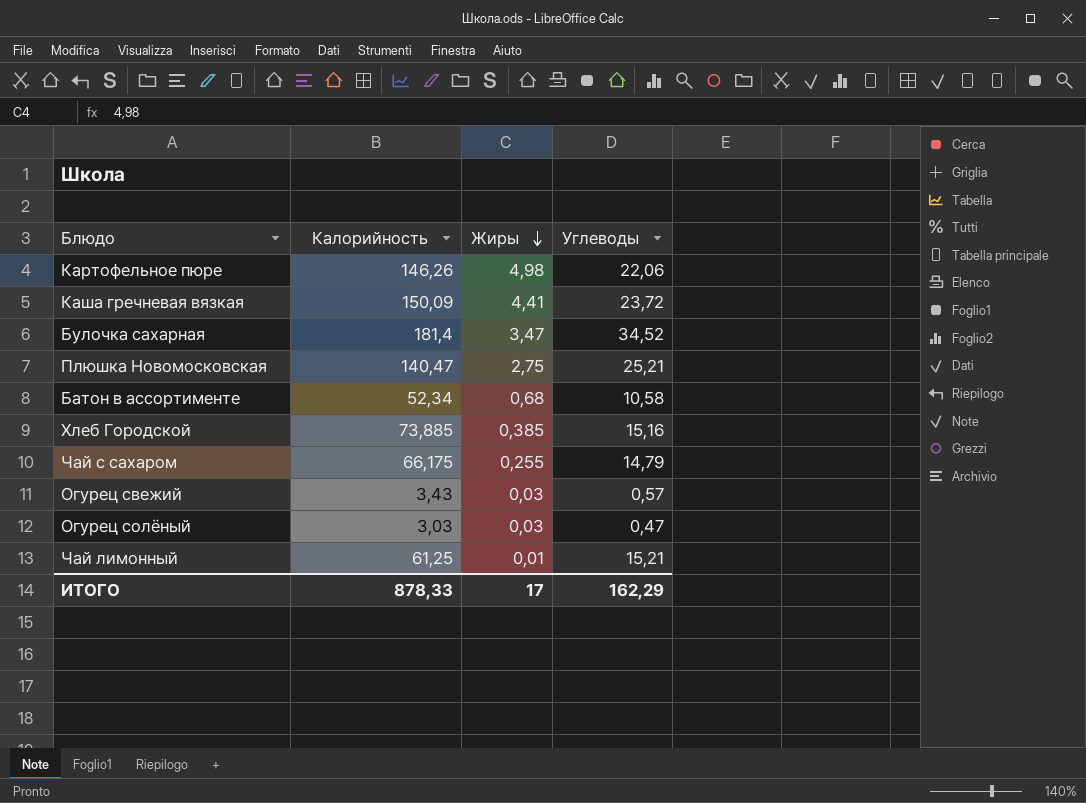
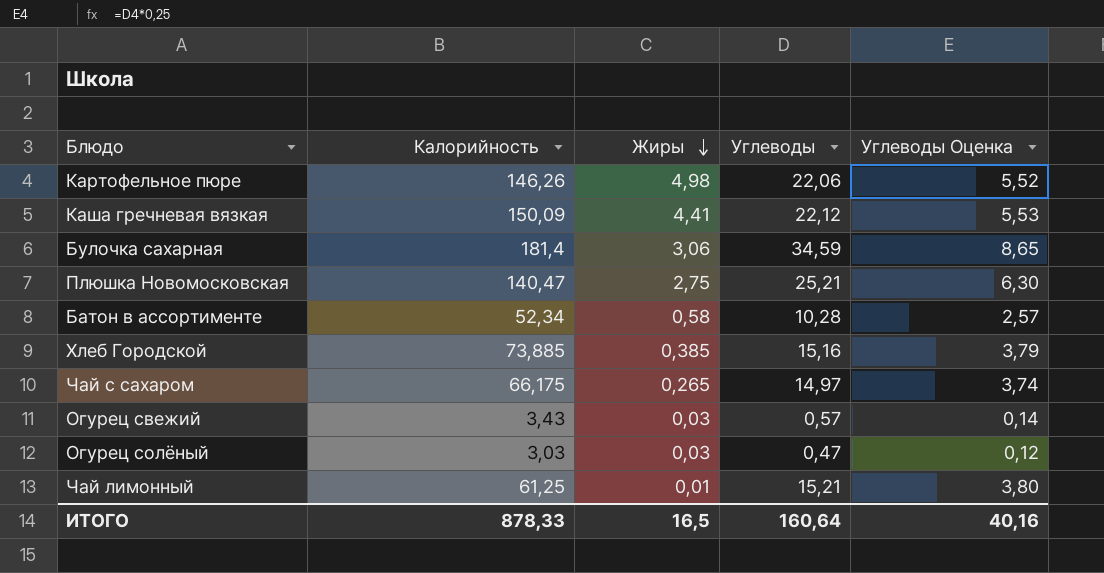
column Углеводы Оценка | formula: none -> [Углеводы] * 0,25
Каша гречневая вязкая | Углеводы: 23,72 -> 22,12
Булочка сахарная | Жиры: 3,47 -> 3,06
Булочка сахарная | Углеводы: 34,52 -> 34,59
Батон в ассортименте | Жиры: 0,68 -> 0,58
Батон в ассортименте | Углеводы: 10,58 -> 10,28
Чай с сахаром | Жиры: 0,255 -> 0,265
Чай с сахаром | Углеводы: 14,79 -> 14,97
ИТОГО | Жиры: 17 -> 16,5
ИТОГО | Углеводы: 162,29 -> 160,64

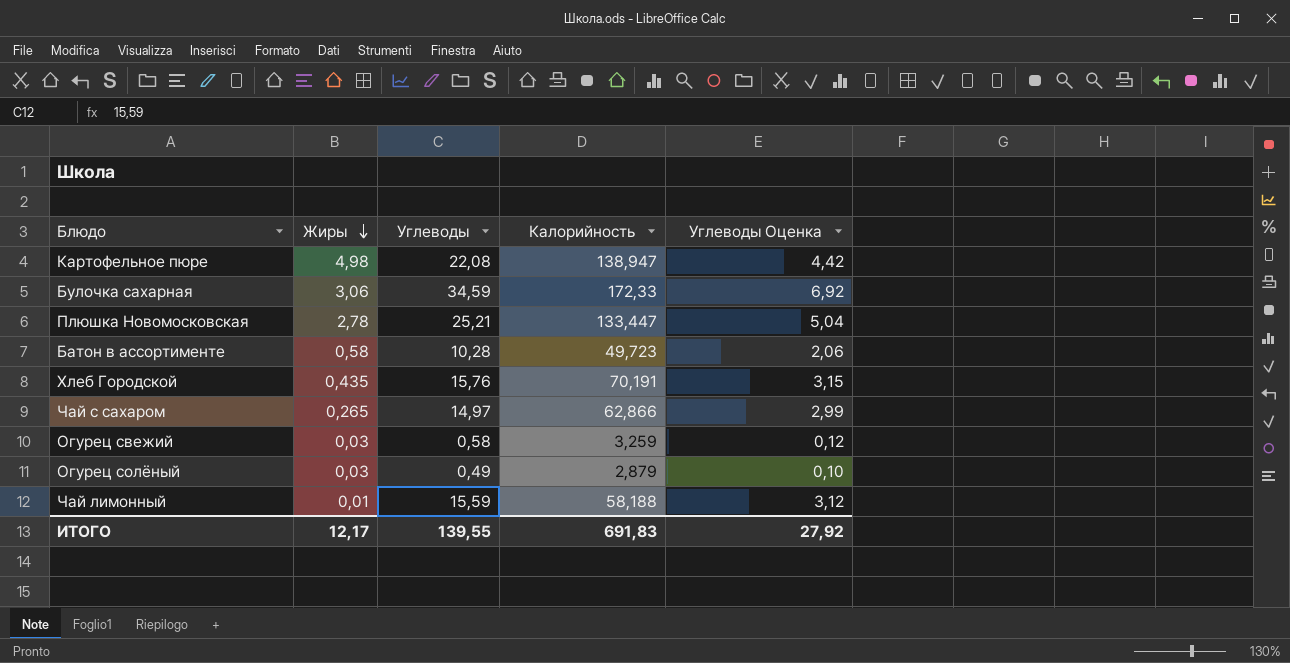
column Калорийность | position: 2 -> 4
column Углеводы Оценка | formula: [Углеводы] * 0,25 -> [Углеводы] * 0,2
row Каша гречневая вязкая: 150,09 | 4,41 | 22,12 | 5,53 -> none
Картофельное пюре | Углеводы: 22,06 -> 22,08
Картофельное пюре | Калорийность: 146,26 -> 138,947
Булочка сахарная | Калорийность: 181,4 -> 172,33
Плюшка Новомосковская | Жиры: 2,75 -> 2,78
Плюшка Новомосковская | Калорийность: 140,47 -> 133,447
Батон в ассортименте | Калорийность: 52,34 -> 49,723
Хлеб Городской | Жиры: 0,385 -> 0,435
Хлеб Городской | Углеводы: 15,16 -> 15,76
Хлеб Городской | Калорийность: 73,885 -> 70,191
Чай с сахаром | Калорийность: 66,175 -> 62,866
Огурец свежий | Углеводы: 0,57 -> 0,58
Огурец свежий | Калорийность: 3,43 -> 3,259
Огурец солёный | Углеводы: 0,47 -> 0,49
Огурец солёный | Калорийность: 3,03 -> 2,879
Чай лимонный | Углеводы: 15,21 -> 15,59
Чай лимонный | Калорийность: 61,25 -> 58,188
ИТОГО | Жиры: 16,5 -> 12,17
ИТОГО | Углеводы: 160,64 -> 139,55
ИТОГО | Калорийность: 878,33 -> 691,83
ИТОГО | Углеводы Оценка: 40,16 -> 27,92

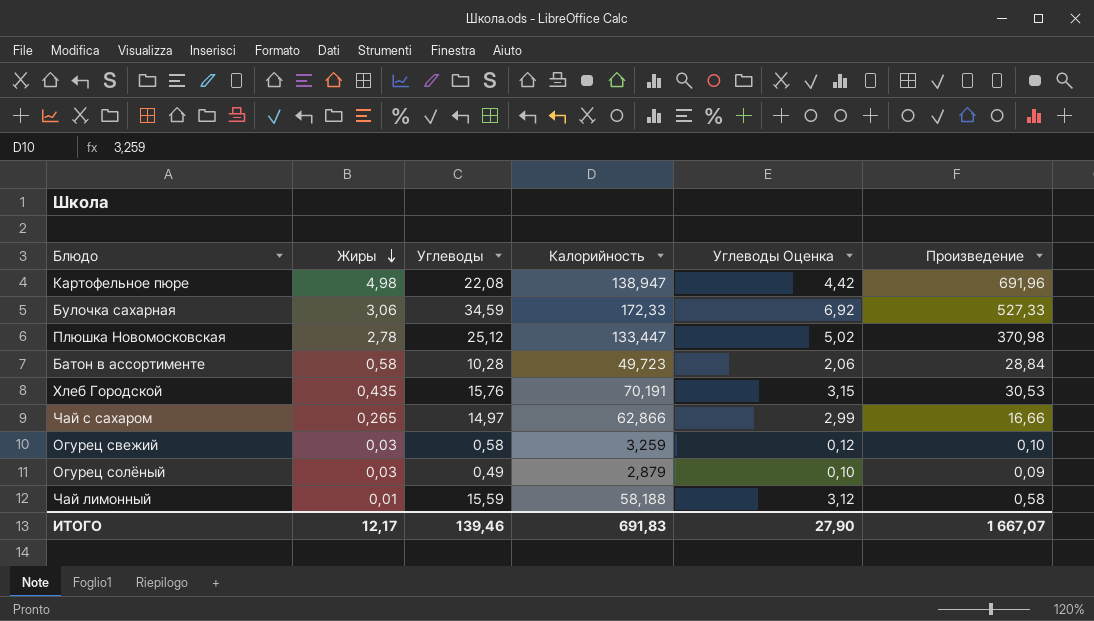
column Произведение | formula: none -> [Жиры] * [Калорийность]
Плюшка Новомосковская | Углеводы: 25,21 -> 25,12
Плюшка Новомосковская | Углеводы Оценка: 5,04 -> 5,02
ИТОГО | Углеводы: 139,55 -> 139,46
ИТОГО | Углеводы Оценка: 27,92 -> 27,90

